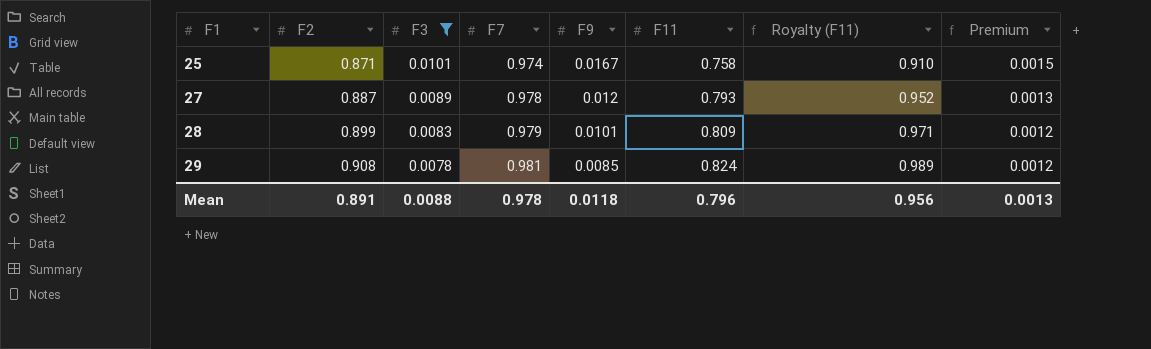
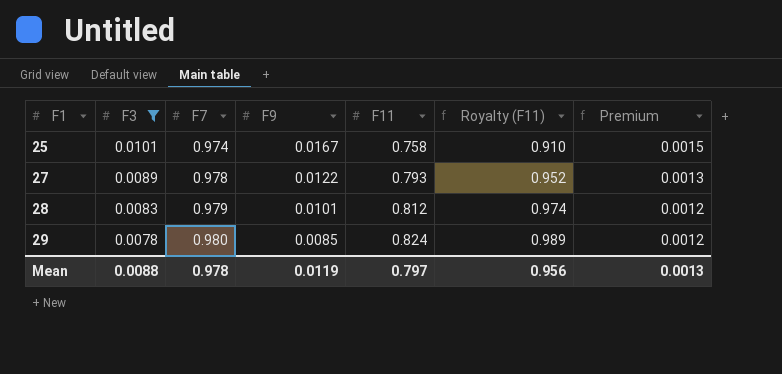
column F2 | position: 2 -> none
27 | F9: 0.012 -> 0.0122
28 | F11: 0.809 -> 0.812
28 | Royalty (F11): 0.971 -> 0.974
29 | F7: 0.981 -> 0.980
Mean | F9: 0.0118 -> 0.0119
Mean | F11: 0.796 -> 0.797

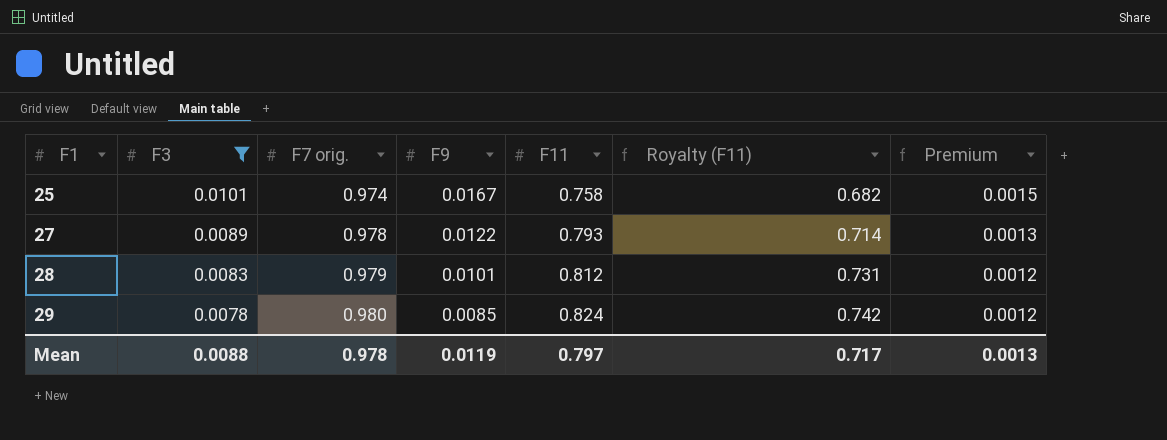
column name: F7 -> F7 orig.
column Royalty (F11) | formula: [F11] * 1.2 -> [F11] * 0.9
Mean | Royalty (F11): 0.956 -> 0.717

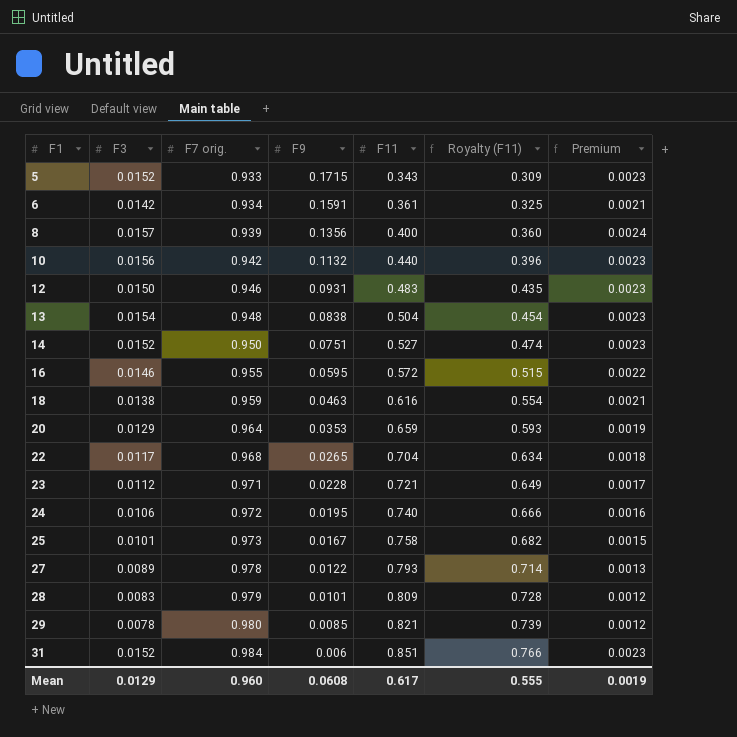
filter: F3 <= 0.0101 -> none
25 | F7 orig.: 0.974 -> 0.973
28 | F11: 0.812 -> 0.809
28 | Royalty (F11): 0.731 -> 0.728
29 | F11: 0.824 -> 0.821
29 | Royalty (F11): 0.742 -> 0.739
Mean | F3: 0.0088 -> 0.0129
Mean | F7 orig.: 0.978 -> 0.960
Mean | F9: 0.0119 -> 0.0608
Mean | F11: 0.797 -> 0.617
Mean | Royalty (F11): 0.717 -> 0.555
Mean | Premium: 0.0013 -> 0.0019

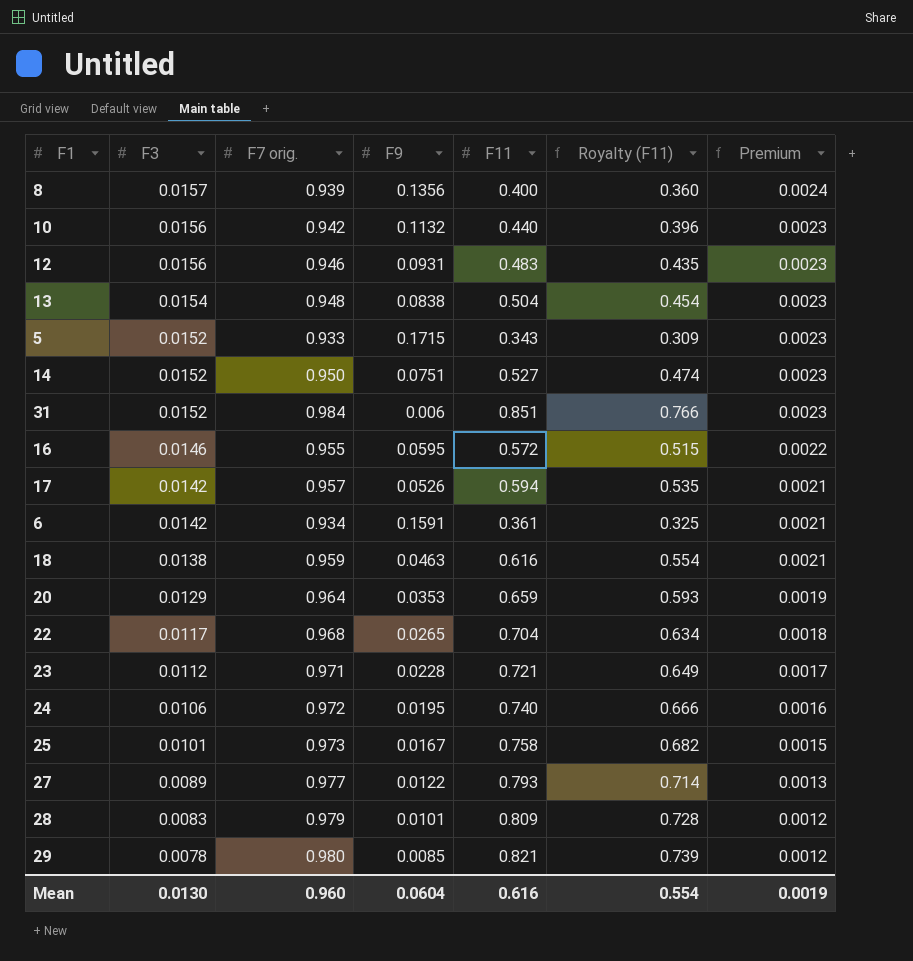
row order: F1 ascending -> F3 descending
12 | F3: 0.0150 -> 0.0156
row 17: none -> 0.0142 | 0.957 | 0.0526 | 0.594 | 0.535 | 0.0021
27 | F7 orig.: 0.978 -> 0.977
Mean | F3: 0.0129 -> 0.0130
Mean | F9: 0.0608 -> 0.0604
Mean | F11: 0.617 -> 0.616
Mean | Royalty (F11): 0.555 -> 0.554

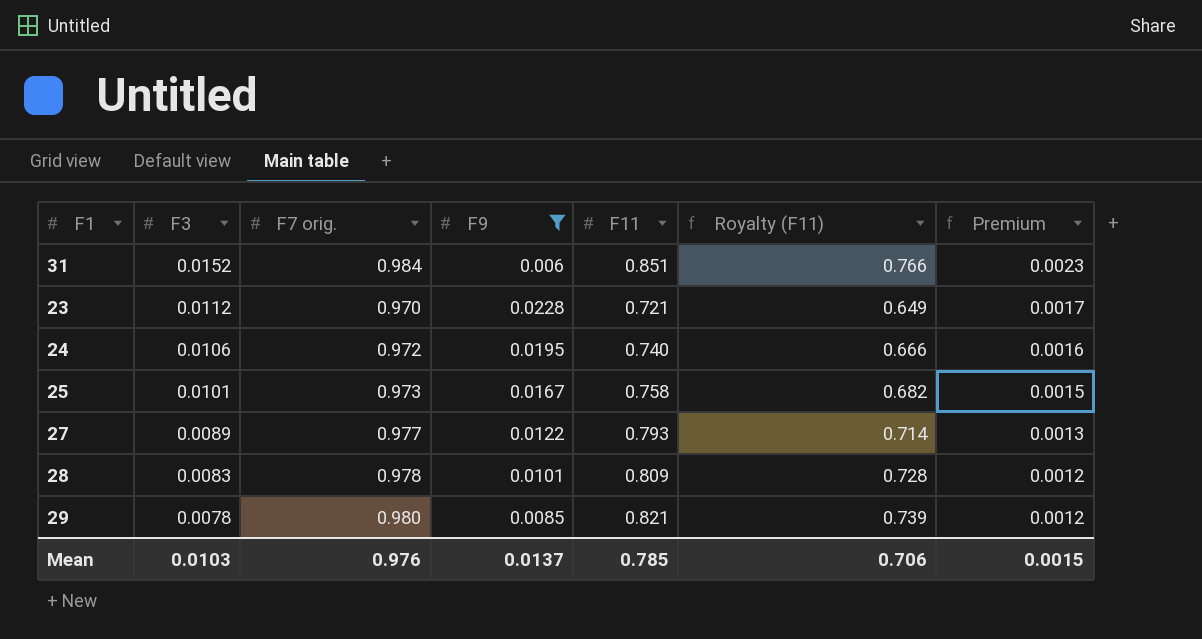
filter: none -> F9 <= 0.0228
23 | F7 orig.: 0.971 -> 0.970
28 | F7 orig.: 0.979 -> 0.978
Mean | F3: 0.0130 -> 0.0103
Mean | F7 orig.: 0.960 -> 0.976
Mean | F9: 0.0604 -> 0.0137
Mean | F11: 0.616 -> 0.785
Mean | Royalty (F11): 0.554 -> 0.706
Mean | Premium: 0.0019 -> 0.0015

